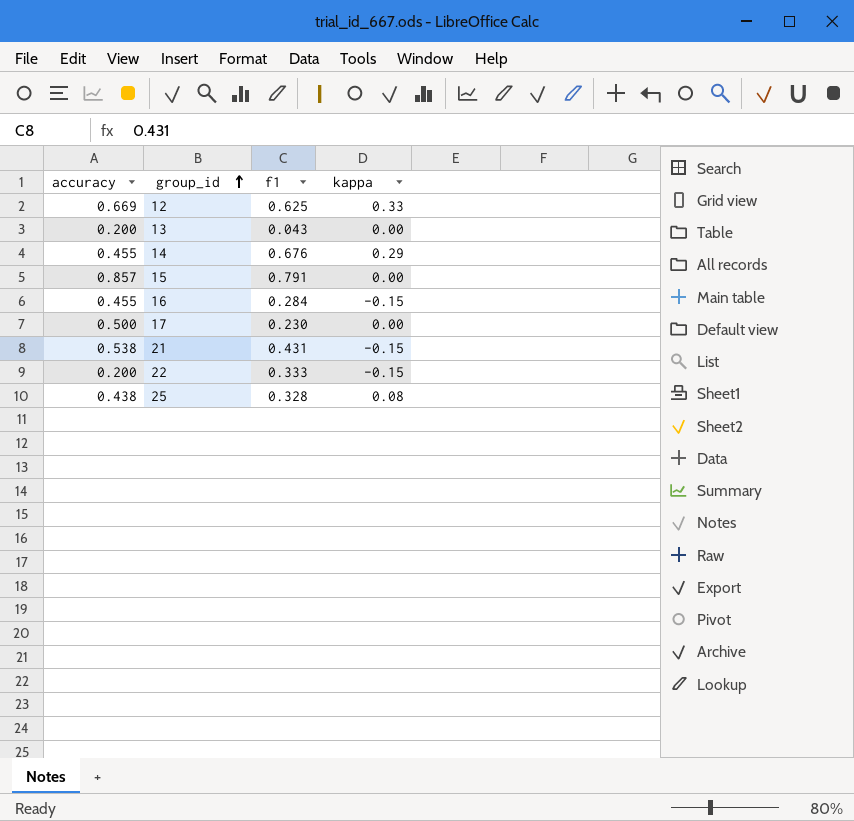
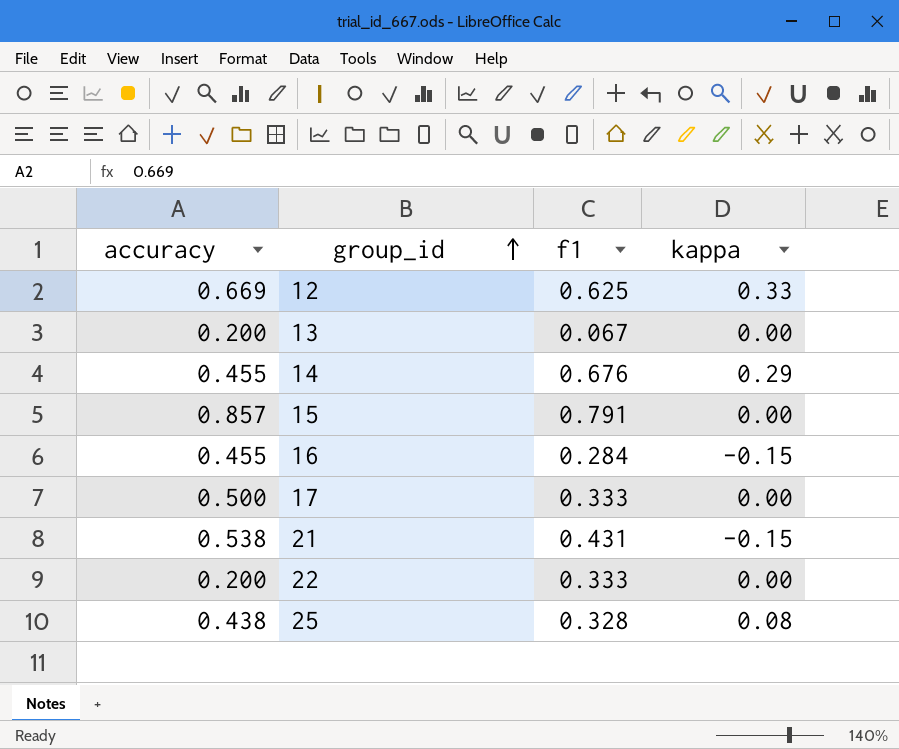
13 | f1: 0.043 -> 0.067
17 | f1: 0.230 -> 0.333
22 | kappa: -0.15 -> 0.00

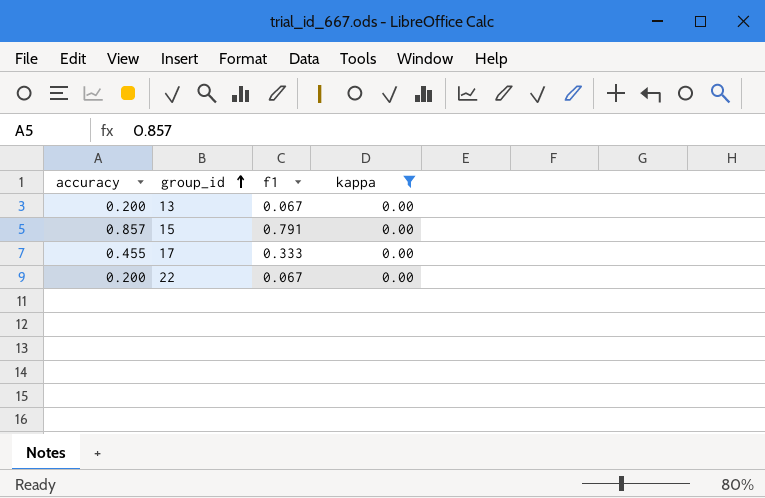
filter: none -> kappa = 0.00
17 | accuracy: 0.500 -> 0.455
22 | f1: 0.333 -> 0.067

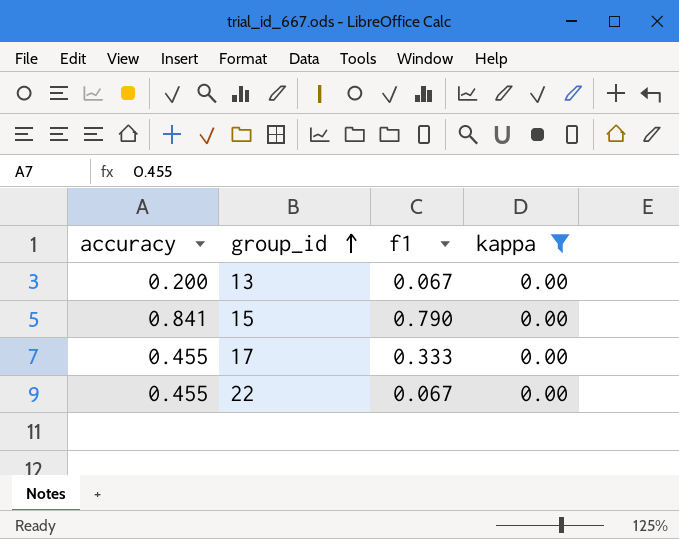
15 | accuracy: 0.857 -> 0.841
15 | f1: 0.791 -> 0.790
22 | accuracy: 0.200 -> 0.455

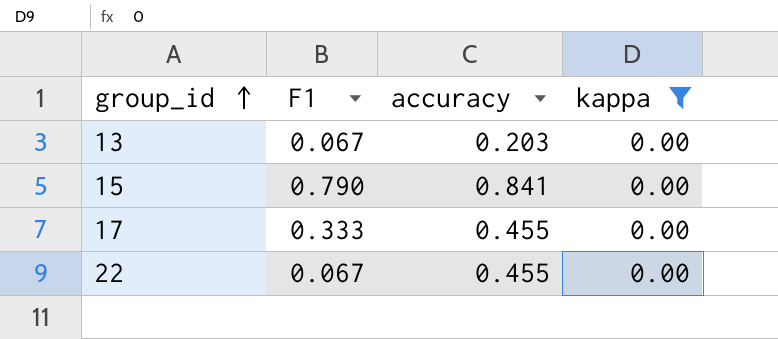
column name: f1 -> F1
column accuracy | position: 1 -> 3
13 | accuracy: 0.200 -> 0.203

